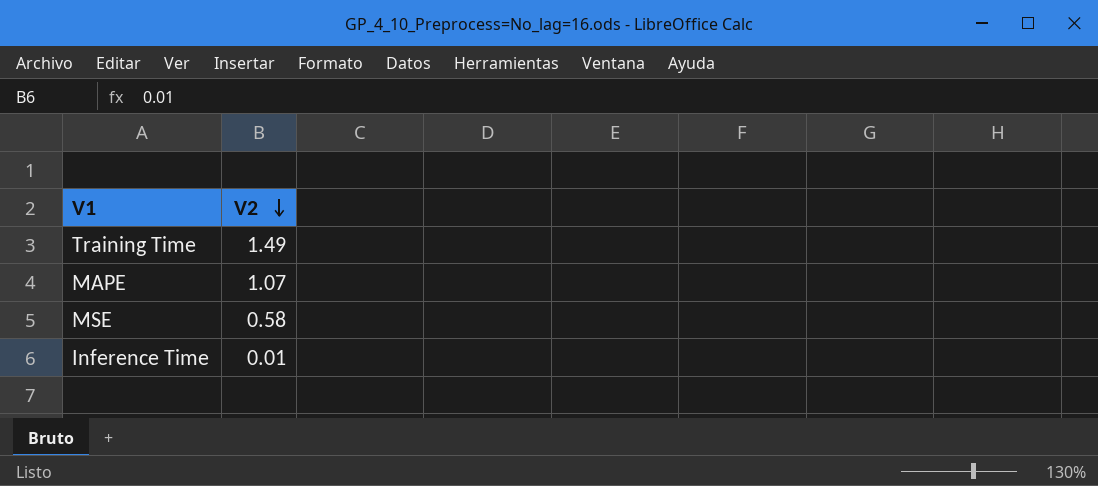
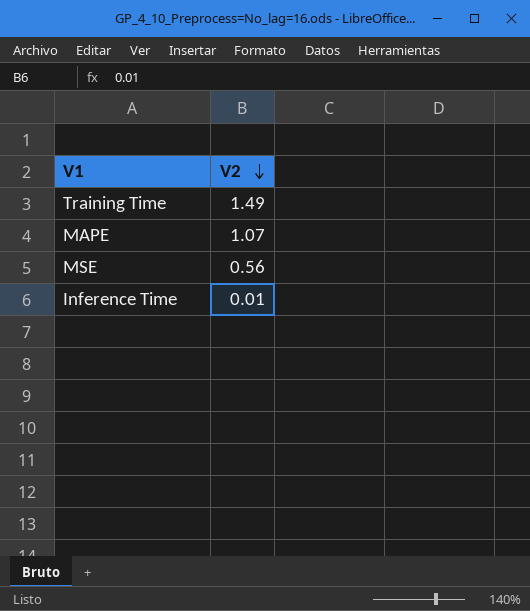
MSE | V2: 0.58 -> 0.56

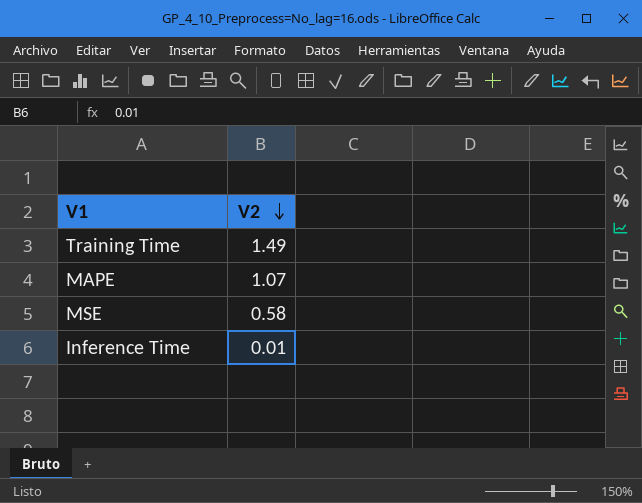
MSE | V2: 0.56 -> 0.58

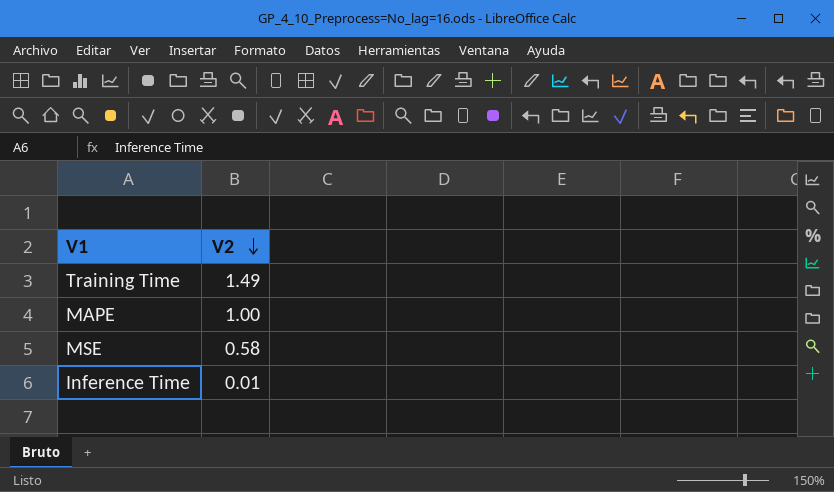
MAPE | V2: 1.07 -> 1.00

